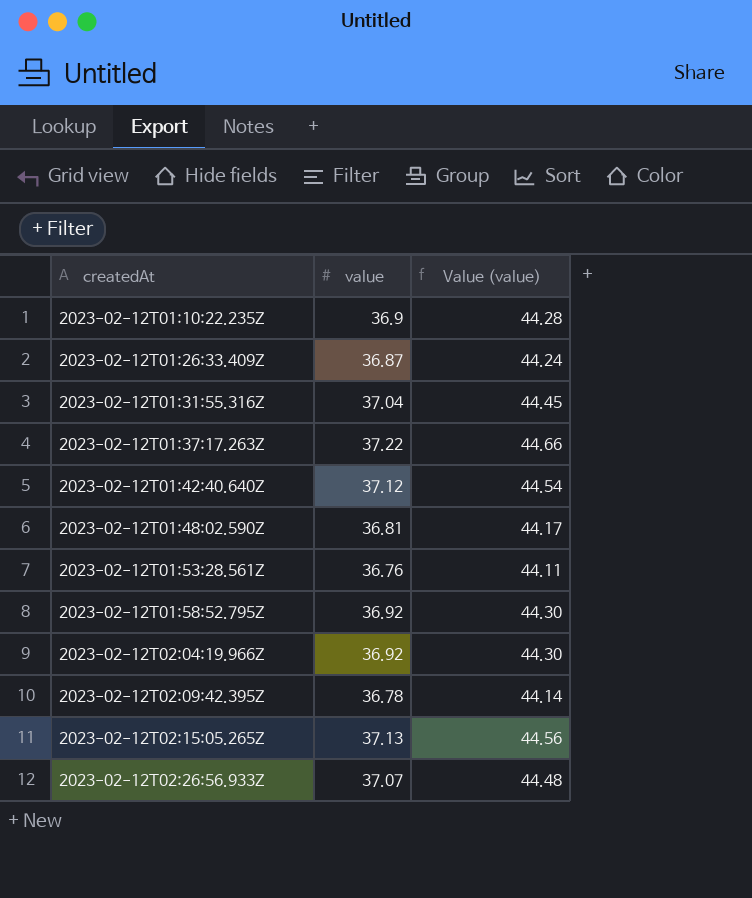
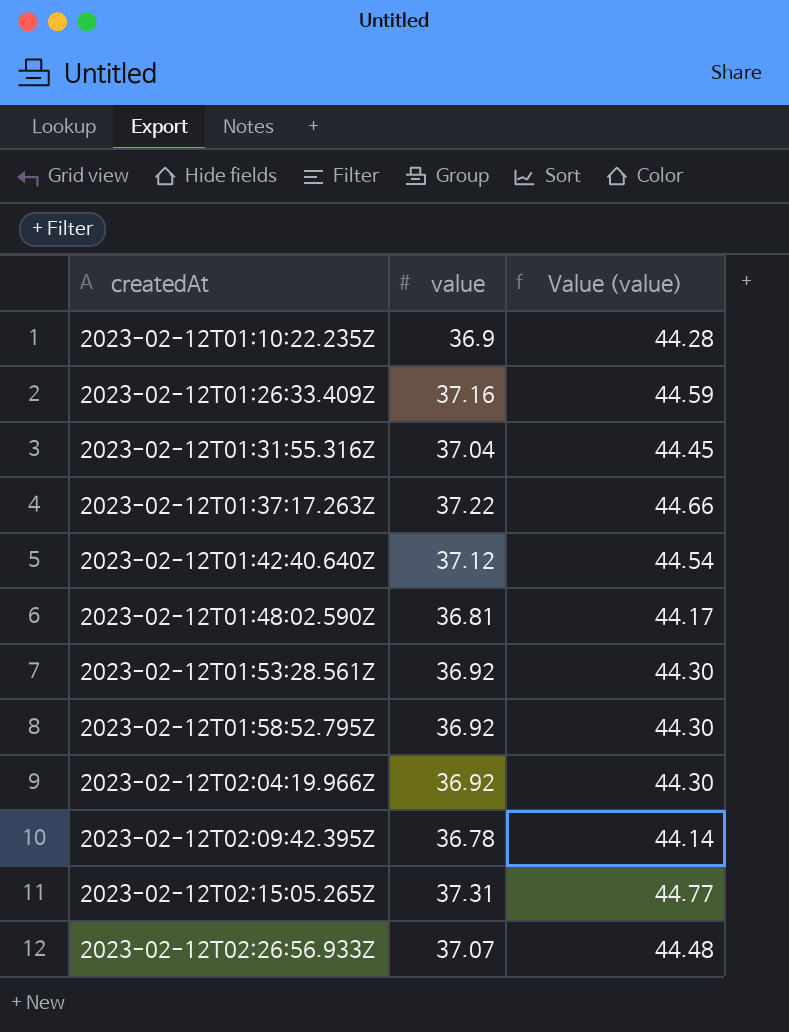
2023-02-12T01:26:33.409Z | value: 36.87 -> 37.16
2023-02-12T01:26:33.409Z | Value (value): 44.24 -> 44.59
2023-02-12T01:53:28.561Z | value: 36.76 -> 36.92
2023-02-12T01:53:28.561Z | Value (value): 44.11 -> 44.30
2023-02-12T02:15:05.265Z | value: 37.13 -> 37.31
2023-02-12T02:15:05.265Z | Value (value): 44.56 -> 44.77

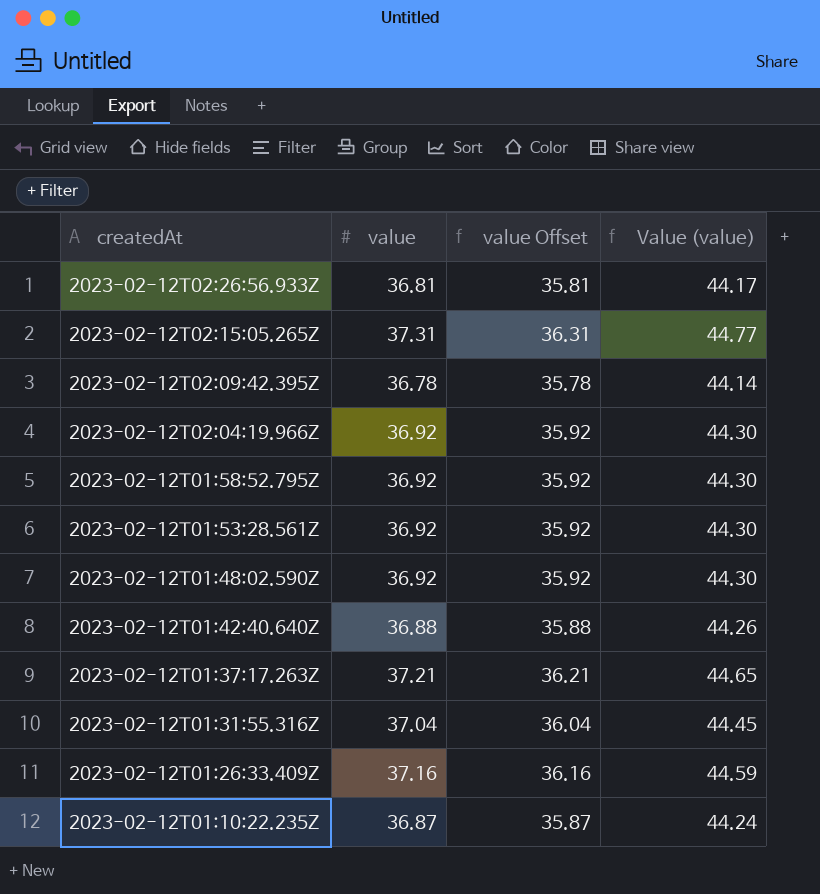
row order: createdAt ascending -> createdAt descending
column value Offset | formula: none -> [value] - 1
2023-02-12T02:26:56.933Z | value: 37.07 -> 36.81
2023-02-12T02:26:56.933Z | Value (value): 44.48 -> 44.17
2023-02-12T01:48:02.590Z | value: 36.81 -> 36.92
2023-02-12T01:48:02.590Z | Value (value): 44.17 -> 44.30
2023-02-12T01:42:40.640Z | value: 37.12 -> 36.88
2023-02-12T01:42:40.640Z | Value (value): 44.54 -> 44.26
2023-02-12T01:37:17.263Z | value: 37.22 -> 37.21
2023-02-12T01:37:17.263Z | Value (value): 44.66 -> 44.65
2023-02-12T01:10:22.235Z | value: 36.9 -> 36.87
2023-02-12T01:10:22.235Z | Value (value): 44.28 -> 44.24

